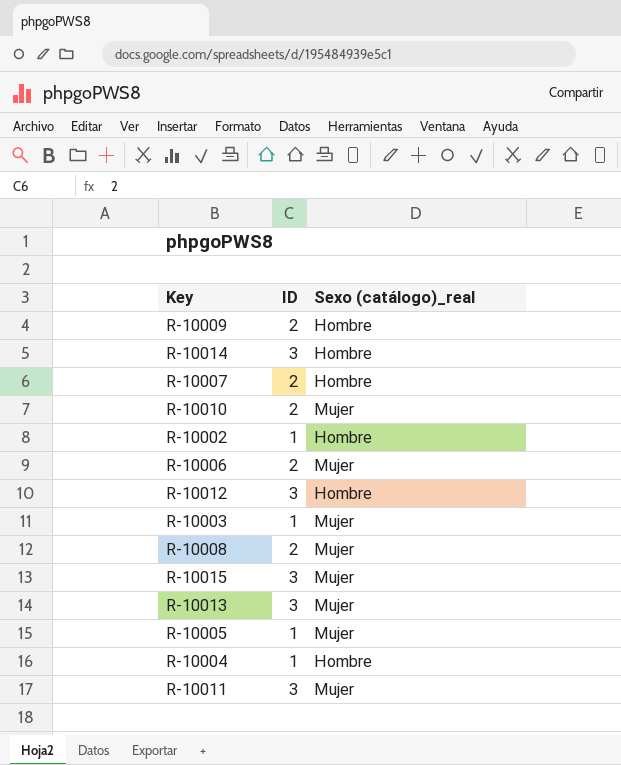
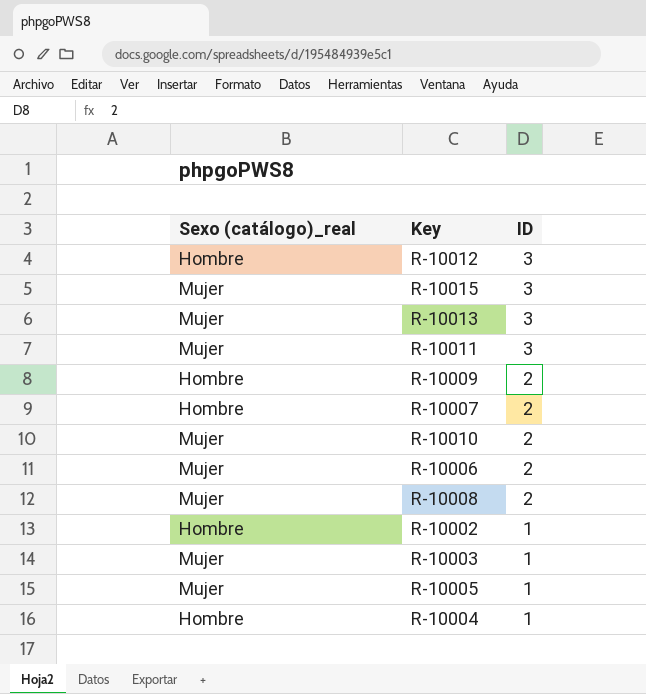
row order: none -> ID descending
column Sexo (catálogo)_real | position: 3 -> 1
row R-10014: 3 | Hombre -> none

